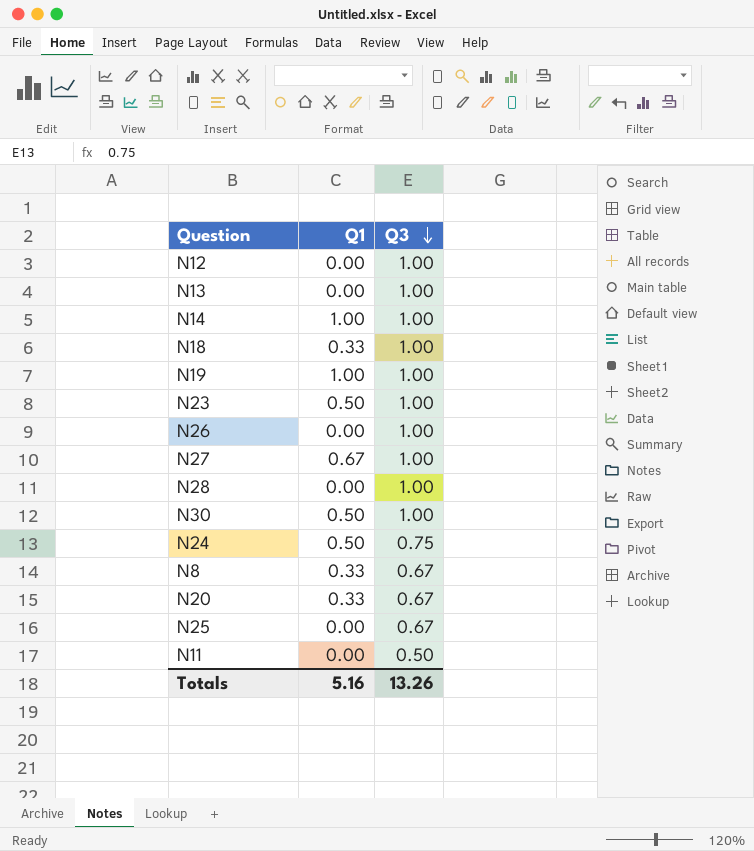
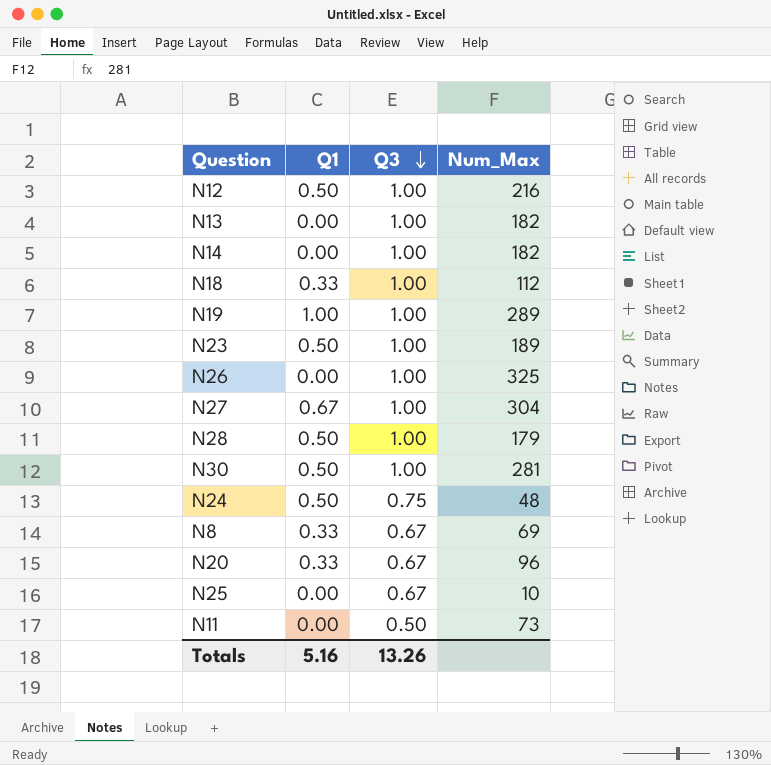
column Num_Max | position: none -> 4
N12 | Q1: 0.00 -> 0.50
N14 | Q1: 1.00 -> 0.00
N28 | Q1: 0.00 -> 0.50

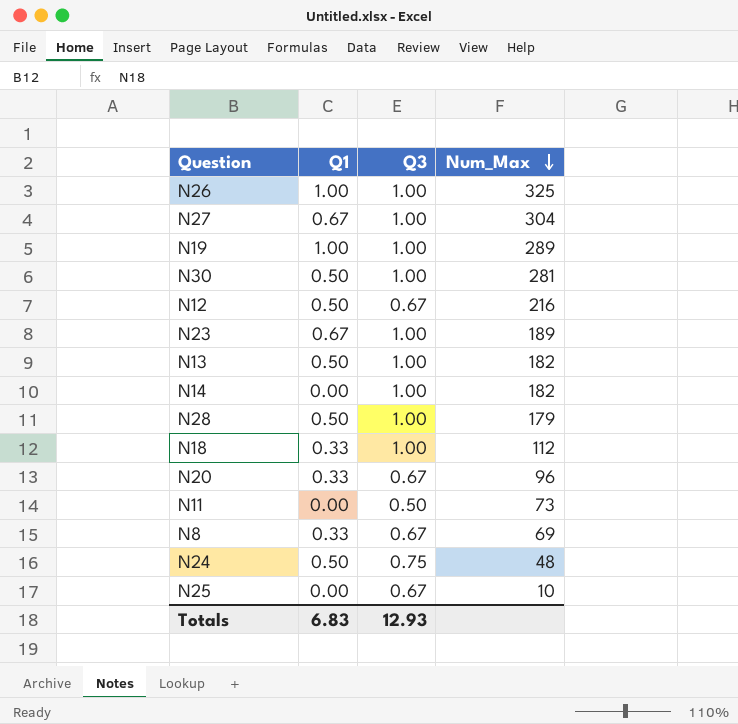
row order: Q3 descending -> Num_Max descending
N26 | Q1: 0.00 -> 1.00
N12 | Q3: 1.00 -> 0.67
N23 | Q1: 0.50 -> 0.67
N13 | Q1: 0.00 -> 0.50
Totals | Q1: 5.16 -> 6.83
Totals | Q3: 13.26 -> 12.93

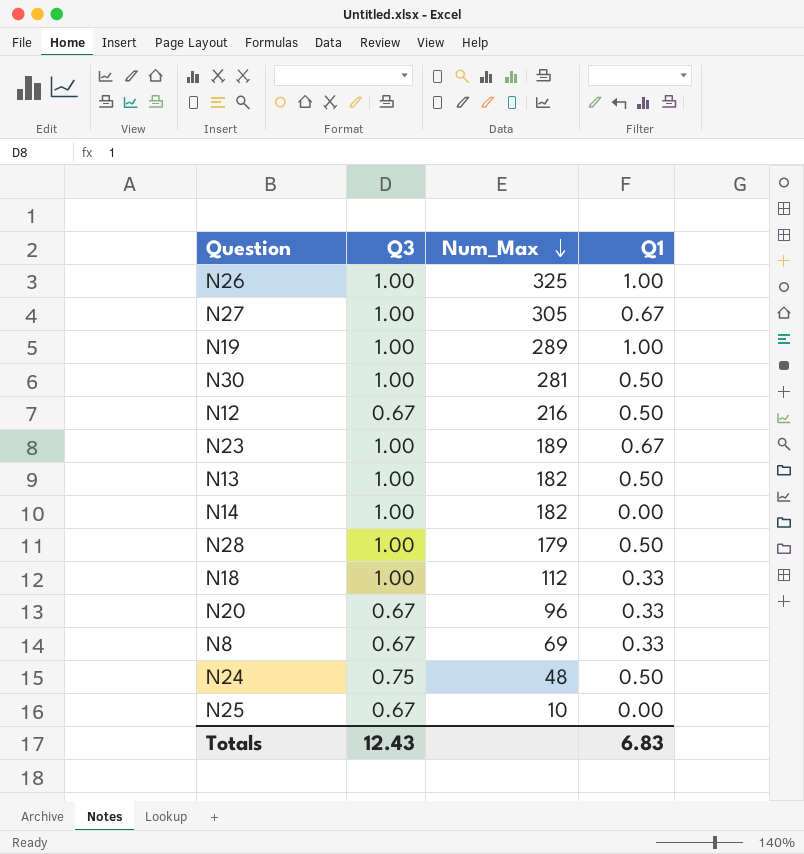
column Q1 | position: 2 -> 4
row N11: 0.00 | 0.50 | 73 -> none
N27 | Num_Max: 304 -> 305
Totals | Q3: 12.93 -> 12.43

